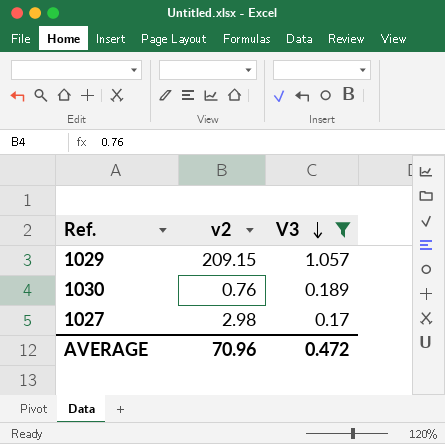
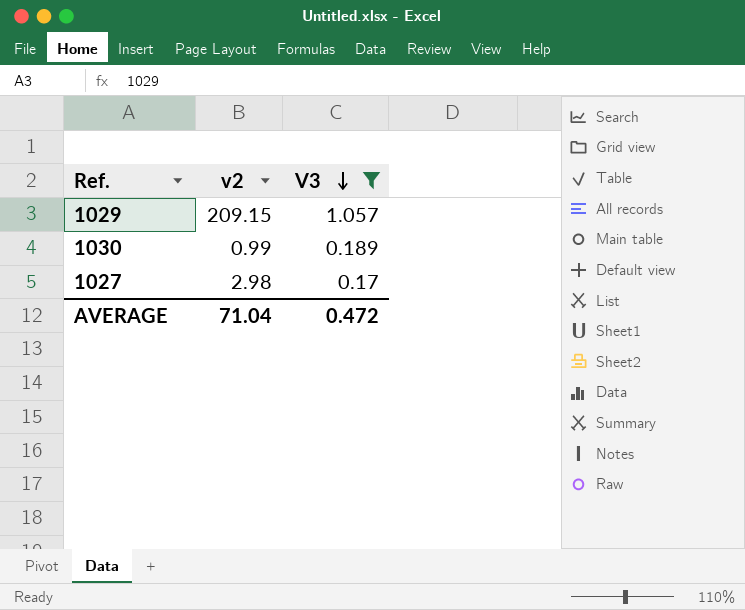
1030 | v2: 0.76 -> 0.99
AVERAGE | v2: 70.96 -> 71.04

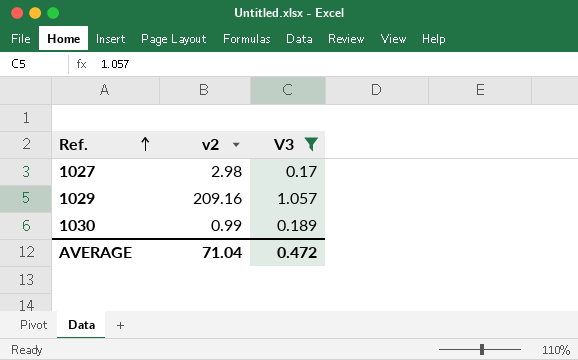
row order: V3 descending -> Ref. ascending
1029 | v2: 209.15 -> 209.16

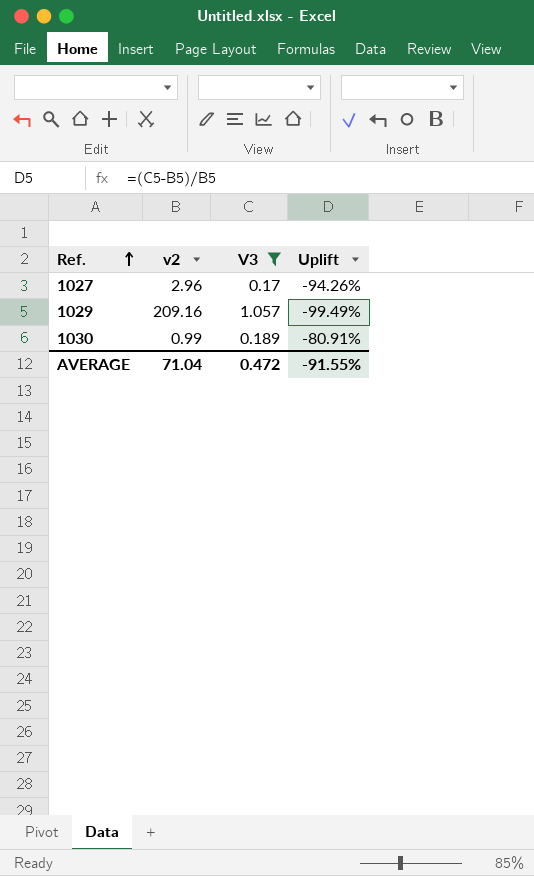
column Uplift | formula: none -> ([V3] - [v2]) / [v2]
1027 | v2: 2.98 -> 2.96

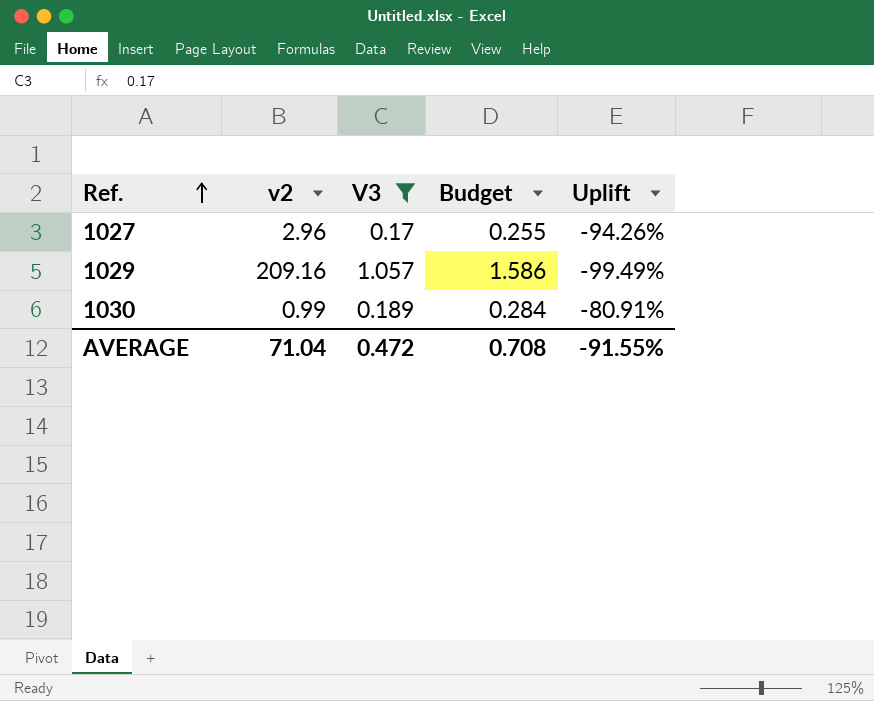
column Budget | formula: none -> [V3] * 1.5

